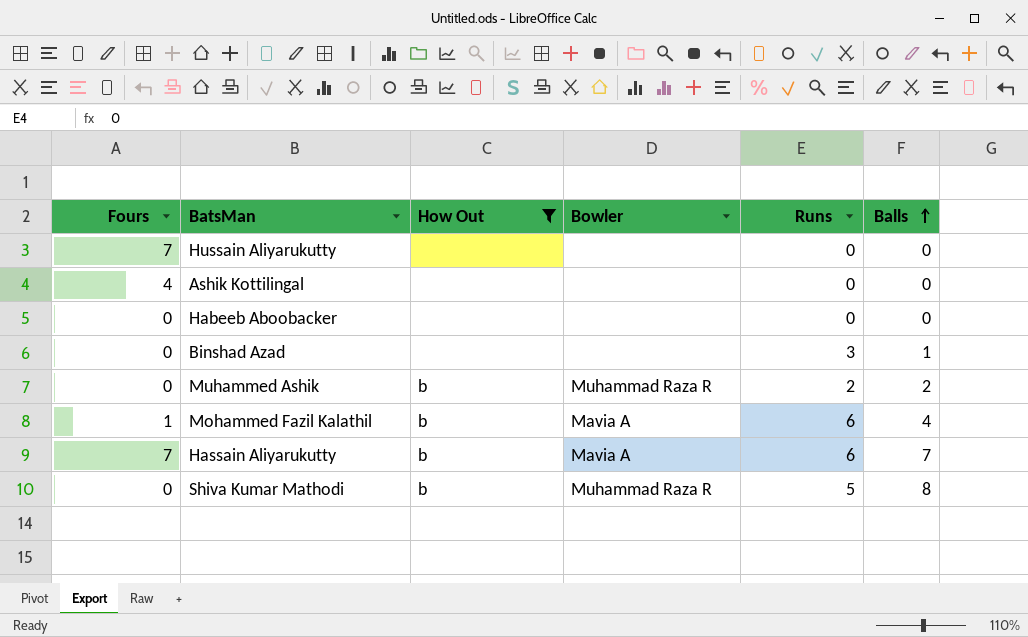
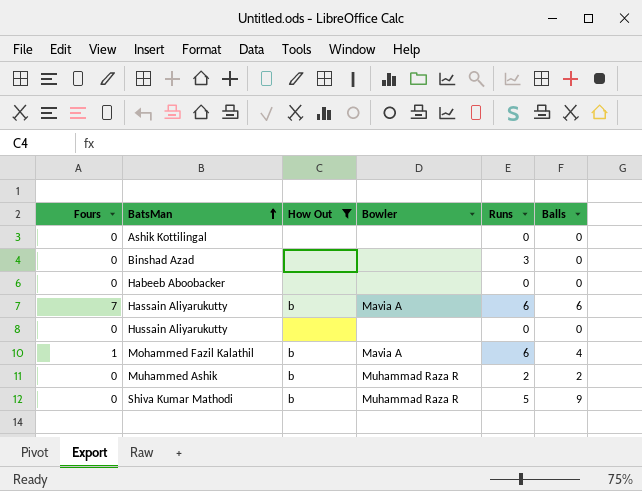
row order: Balls ascending -> BatsMan ascending
Ashik Kottilingal | Fours: 4 -> 0
Binshad Azad | Balls: 1 -> 0
Hassain Aliyarukutty | Balls: 7 -> 6
Hussain Aliyarukutty | Fours: 7 -> 0
Shiva Kumar Mathodi | Balls: 8 -> 9

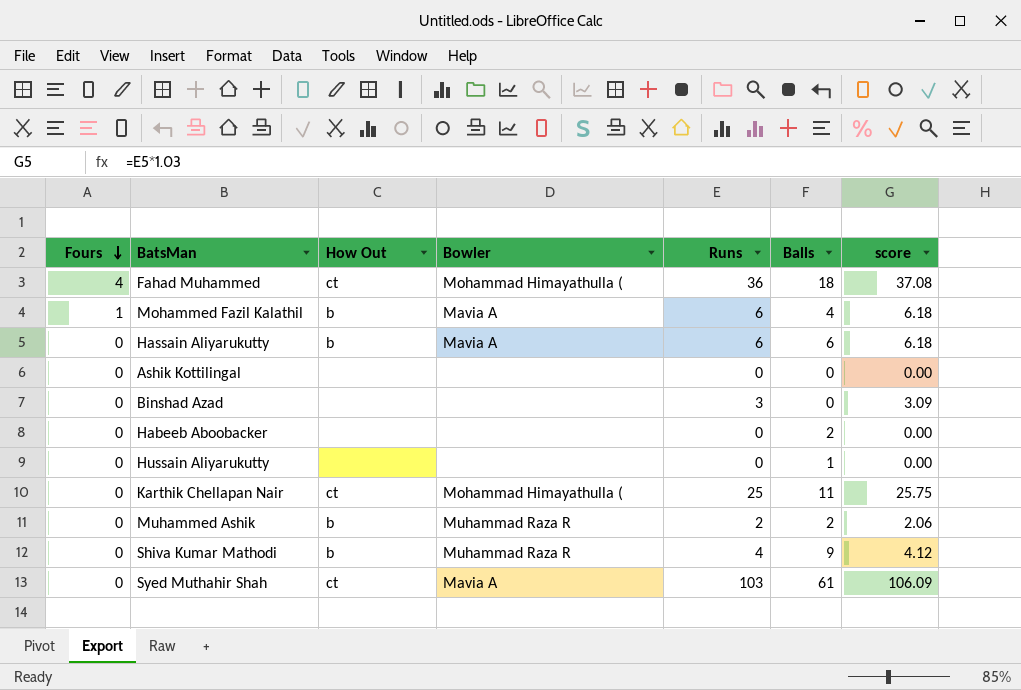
filter: How Out != ct -> none
row order: BatsMan ascending -> Fours descending
column score | formula: none -> [Runs] * 1.03
Hassain Aliyarukutty | Fours: 7 -> 0
Habeeb Aboobacker | Balls: 0 -> 2
Hussain Aliyarukutty | Balls: 0 -> 1
Shiva Kumar Mathodi | Runs: 5 -> 4

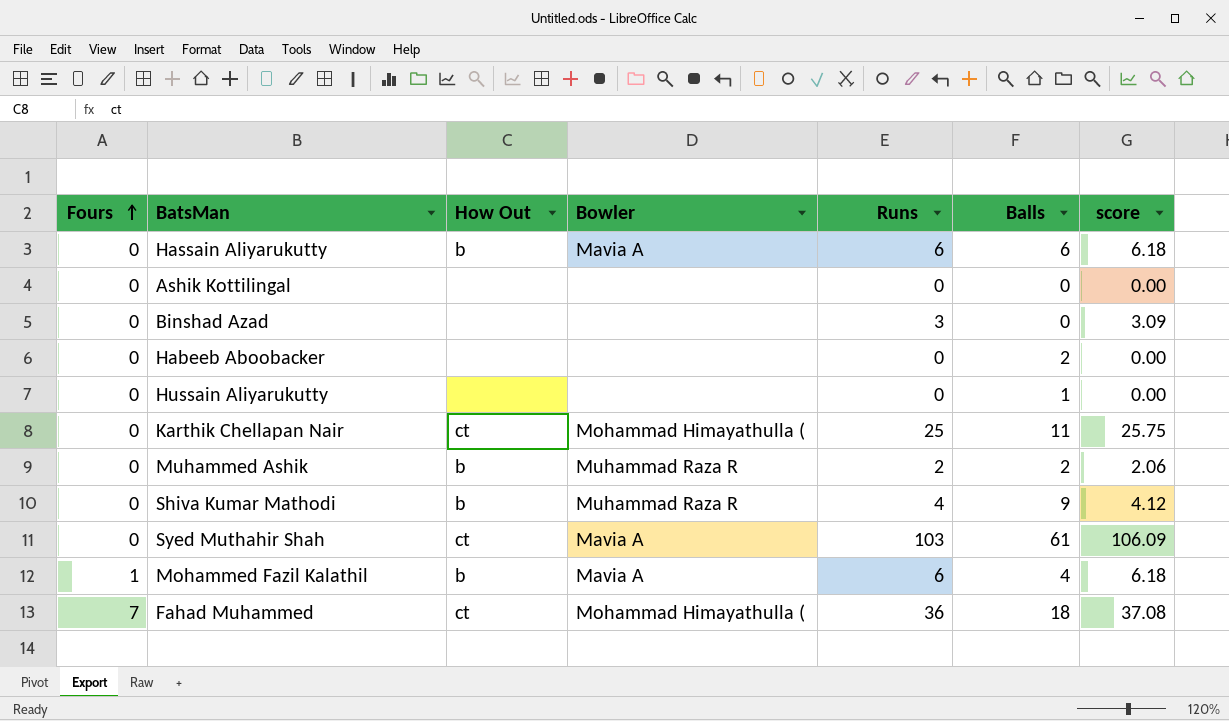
row order: Fours descending -> Fours ascending
Fahad Muhammed | Fours: 4 -> 7

